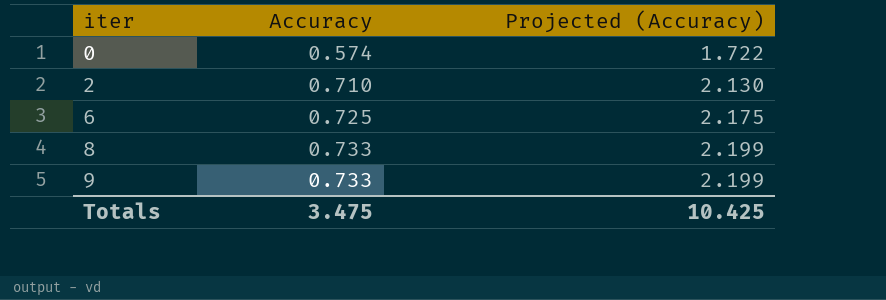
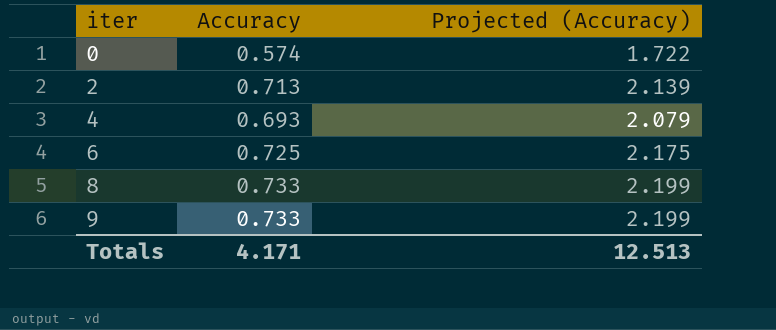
2 | Accuracy: 0.710 -> 0.713
2 | Projected (Accuracy): 2.130 -> 2.139
row 4: none -> 0.693 | 2.079
Totals | Accuracy: 3.475 -> 4.171
Totals | Projected (Accuracy): 10.425 -> 12.513

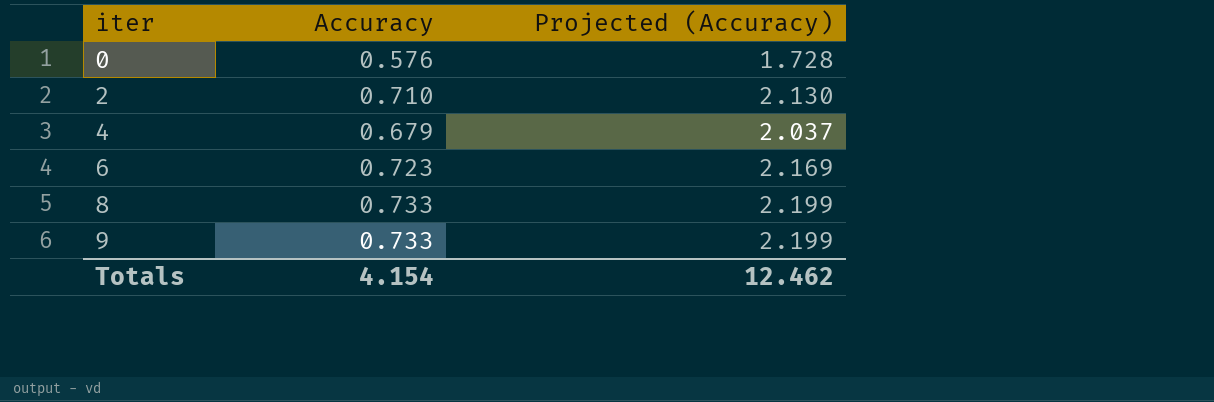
0 | Accuracy: 0.574 -> 0.576
0 | Projected (Accuracy): 1.722 -> 1.728
2 | Accuracy: 0.713 -> 0.710
2 | Projected (Accuracy): 2.139 -> 2.130
4 | Accuracy: 0.693 -> 0.679
4 | Projected (Accuracy): 2.079 -> 2.037
6 | Accuracy: 0.725 -> 0.723
6 | Projected (Accuracy): 2.175 -> 2.169
Totals | Accuracy: 4.171 -> 4.154
Totals | Projected (Accuracy): 12.513 -> 12.462

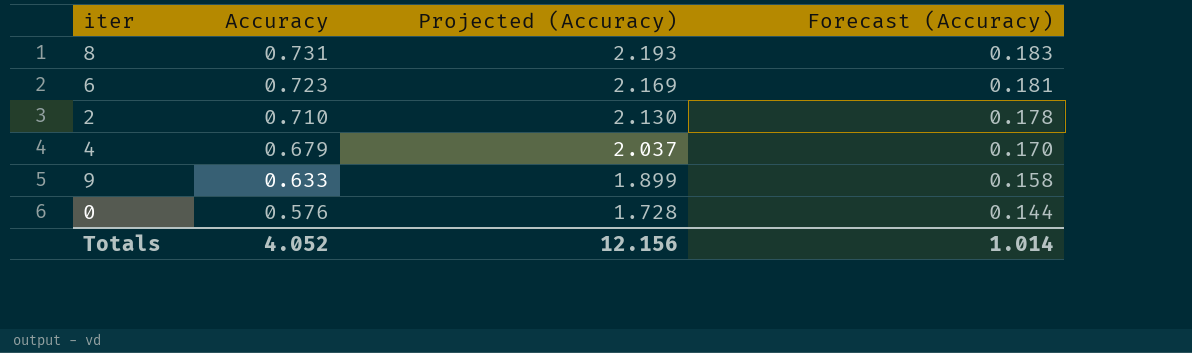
row order: iter ascending -> Accuracy descending
column Forecast (Accuracy) | formula: none -> [Accuracy] * 0.25
8 | Accuracy: 0.733 -> 0.731
8 | Projected (Accuracy): 2.199 -> 2.193
9 | Accuracy: 0.733 -> 0.633
9 | Projected (Accuracy): 2.199 -> 1.899
Totals | Accuracy: 4.154 -> 4.052
Totals | Projected (Accuracy): 12.462 -> 12.156

